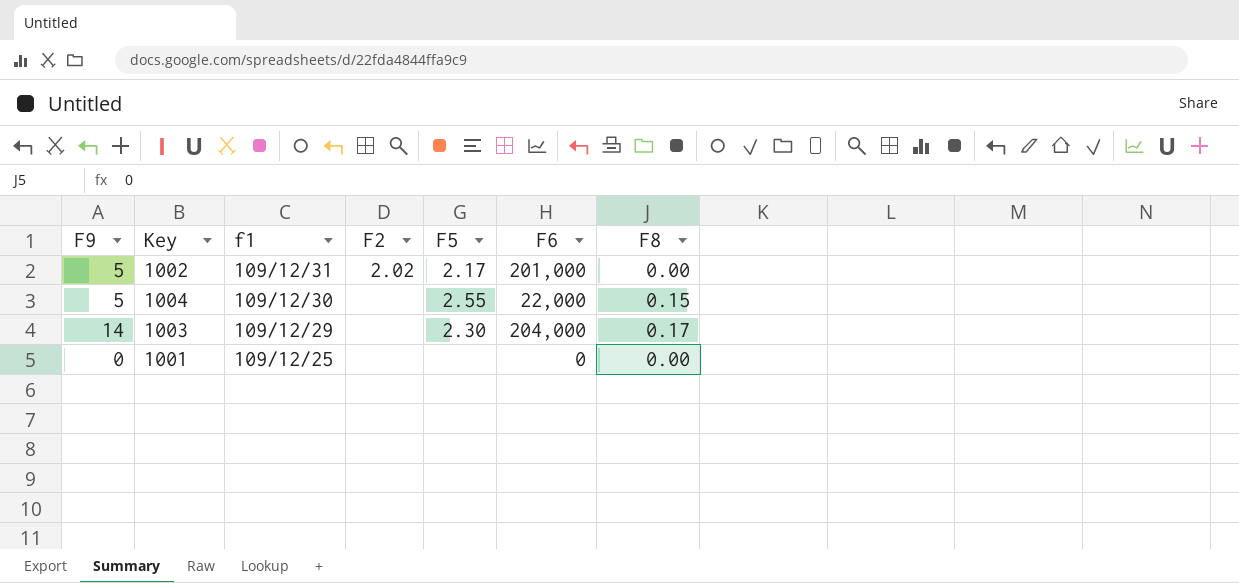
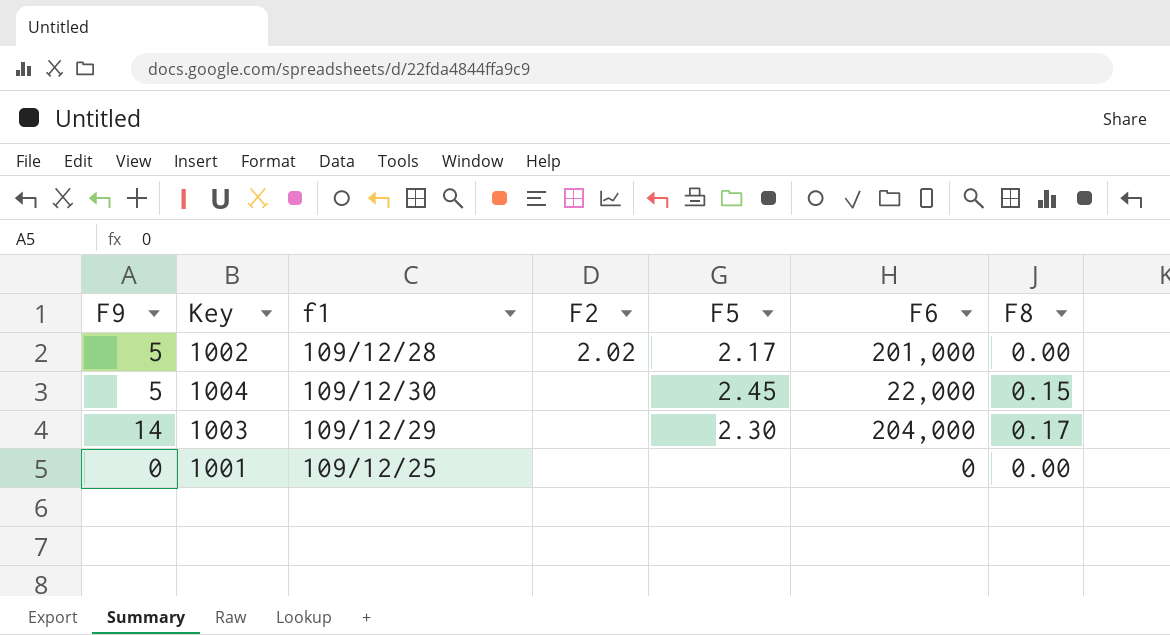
1002 | f1: 109/12/31 -> 109/12/28
1004 | F5: 2.55 -> 2.45

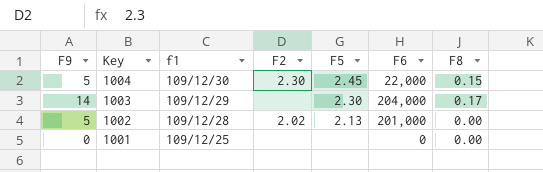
row order: none -> Key descending
1004 | F2: none -> 2.30
1002 | F5: 2.17 -> 2.13

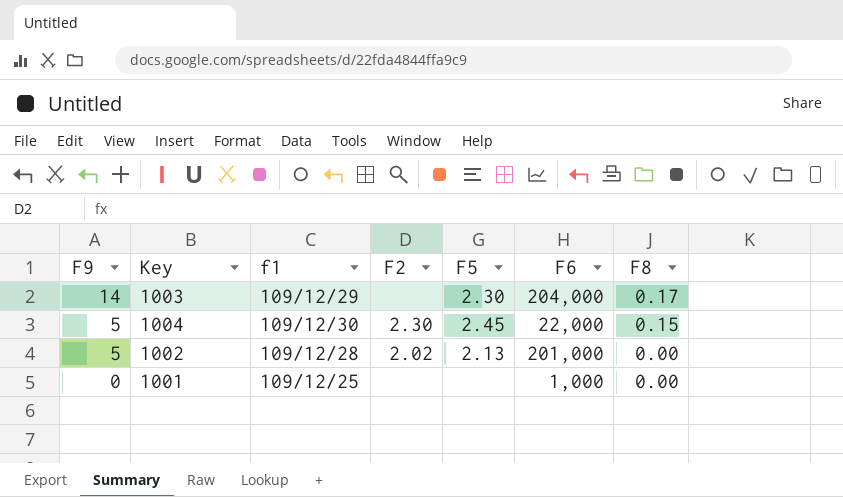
row order: Key descending -> F9 descending
1001 | F6: 0 -> 1,000

